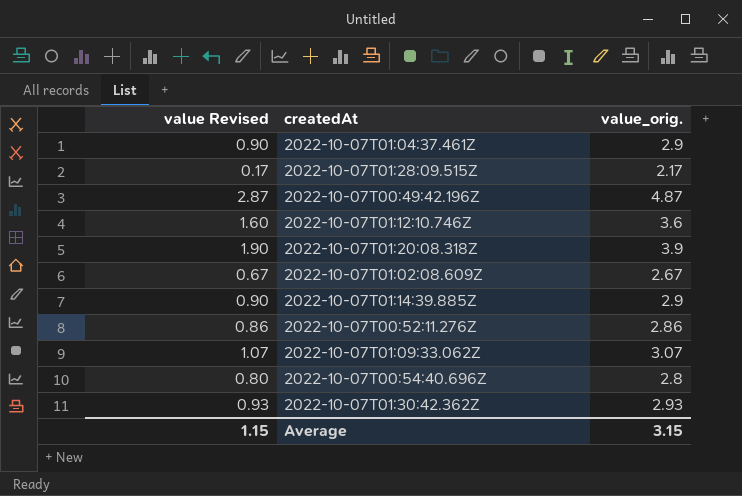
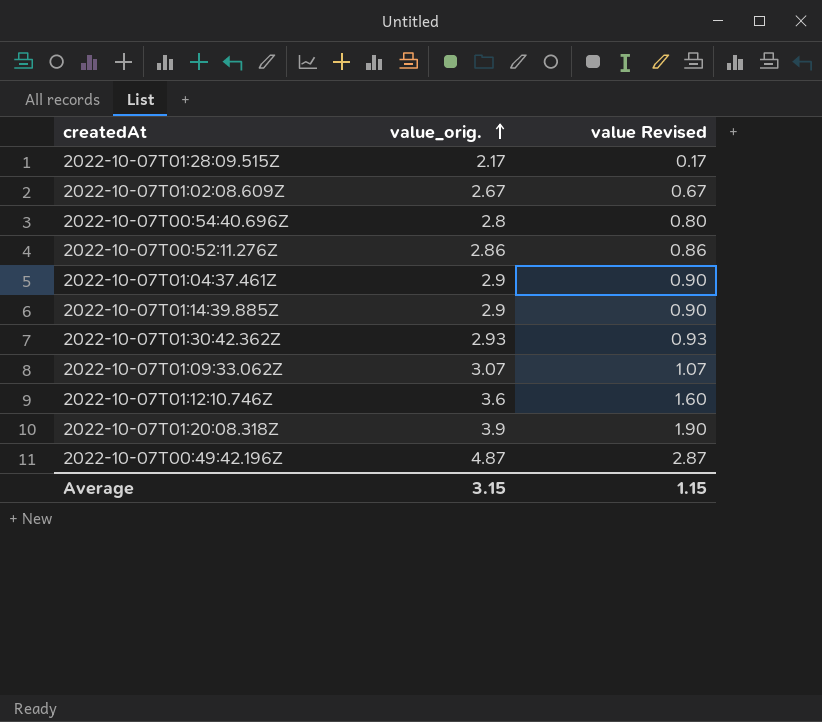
row order: none -> value_orig. ascending
column value Revised | position: 1 -> 3

